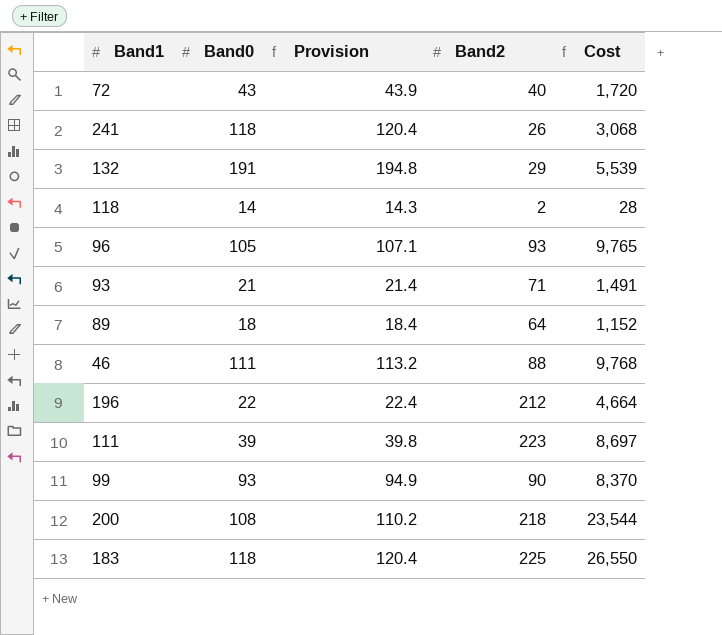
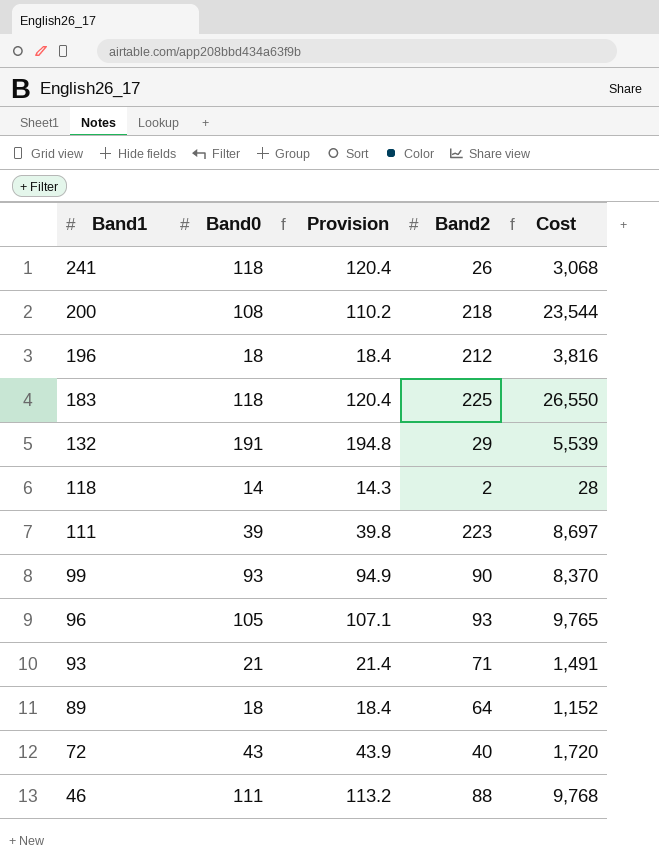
row order: none -> Band1 descending
196 | Band0: 22 -> 18
196 | Provision: 22.4 -> 18.4
196 | Cost: 4,664 -> 3,816

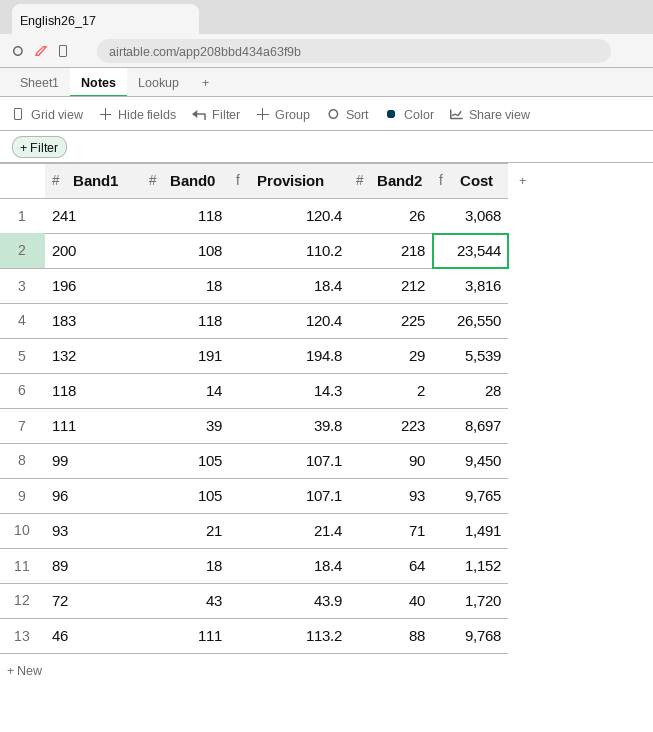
99 | Band0: 93 -> 105
99 | Provision: 94.9 -> 107.1
99 | Cost: 8,370 -> 9,450

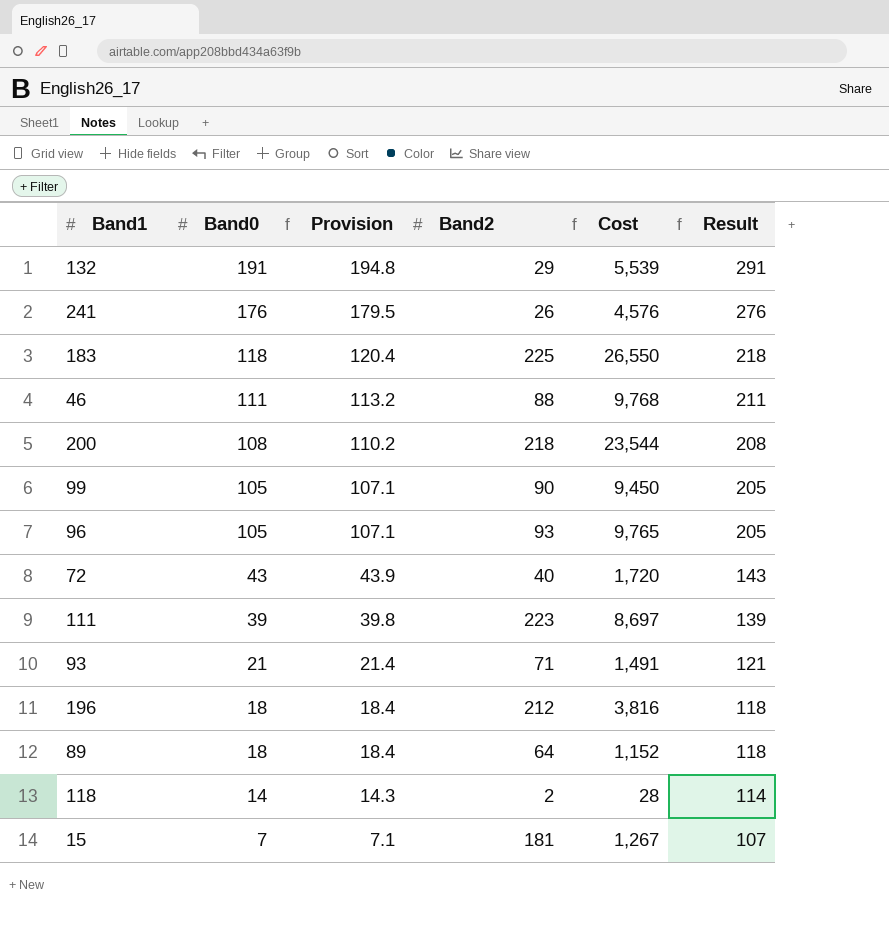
row order: Band1 descending -> Band0 descending
column Result | formula: none -> [Band0] + 100
241 | Band0: 118 -> 176
241 | Provision: 120.4 -> 179.5
241 | Cost: 3,068 -> 4,576
row 15: none -> 7 | 7.1 | 181 | 1,267 | 107

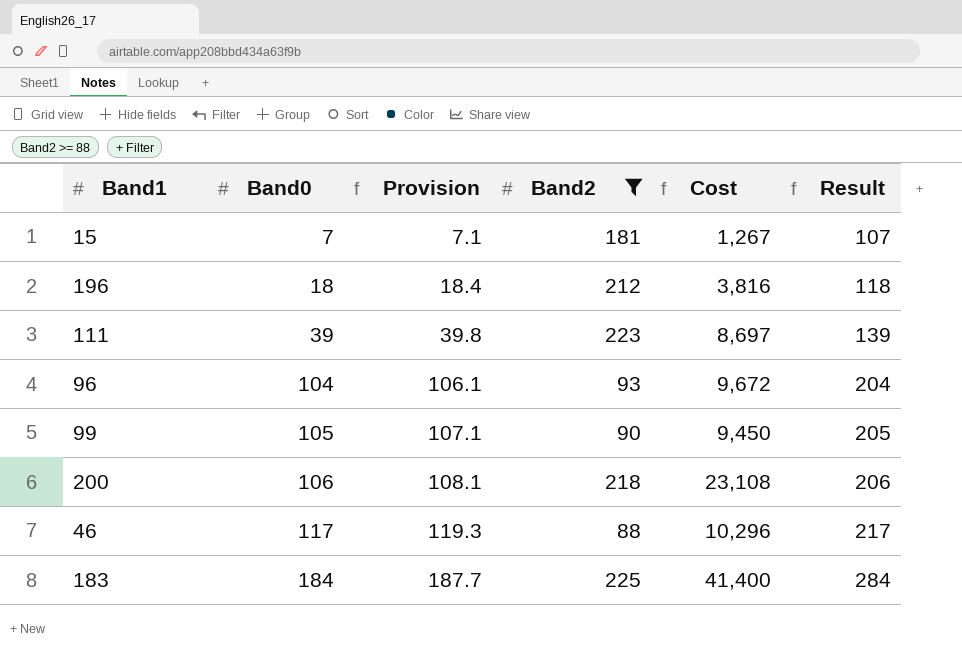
filter: none -> Band2 >= 88
row order: Band0 descending -> Band0 ascending
96 | Band0: 105 -> 104
96 | Provision: 107.1 -> 106.1
96 | Cost: 9,765 -> 9,672
96 | Result: 205 -> 204
200 | Band0: 108 -> 106
200 | Provision: 110.2 -> 108.1
200 | Cost: 23,544 -> 23,108
200 | Result: 208 -> 206
46 | Band0: 111 -> 117
46 | Provision: 113.2 -> 119.3
46 | Cost: 9,768 -> 10,296
46 | Result: 211 -> 217
183 | Band0: 118 -> 184
183 | Provision: 120.4 -> 187.7
183 | Cost: 26,550 -> 41,400
183 | Result: 218 -> 284

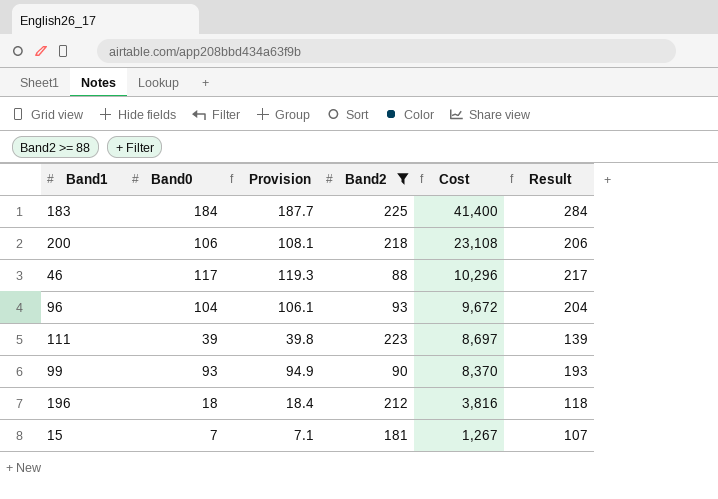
row order: Band0 ascending -> Cost descending
99 | Band0: 105 -> 93
99 | Provision: 107.1 -> 94.9
99 | Cost: 9,450 -> 8,370
99 | Result: 205 -> 193

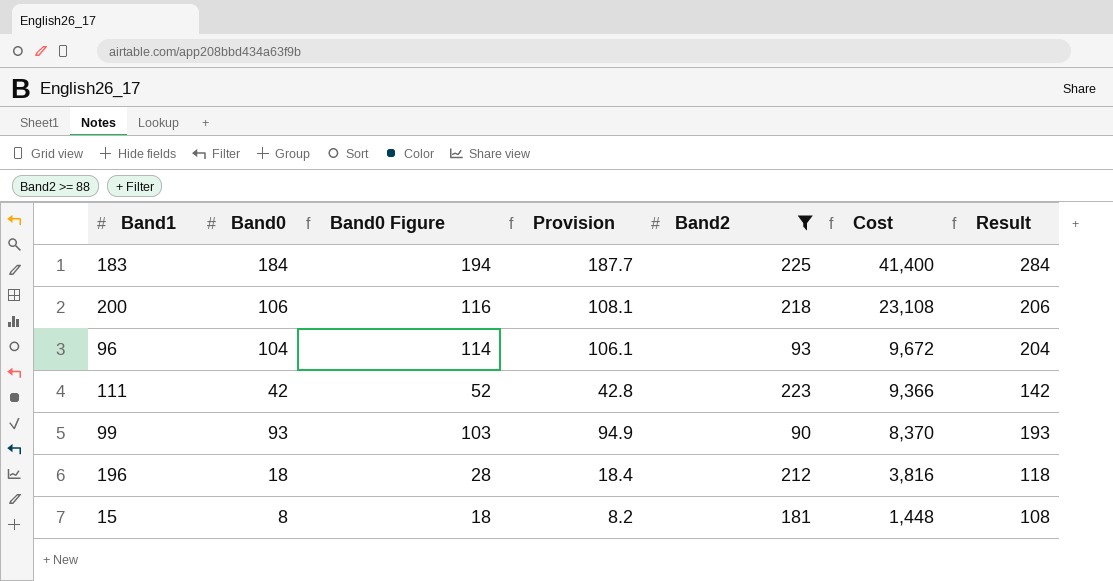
column Band0 Figure | formula: none -> [Band0] + 10
row 46: 117 | 119.3 | 88 | 10,296 | 217 -> none
111 | Band0: 39 -> 42
111 | Provision: 39.8 -> 42.8
111 | Cost: 8,697 -> 9,366
111 | Result: 139 -> 142
15 | Band0: 7 -> 8
15 | Provision: 7.1 -> 8.2
15 | Cost: 1,267 -> 1,448
15 | Result: 107 -> 108

